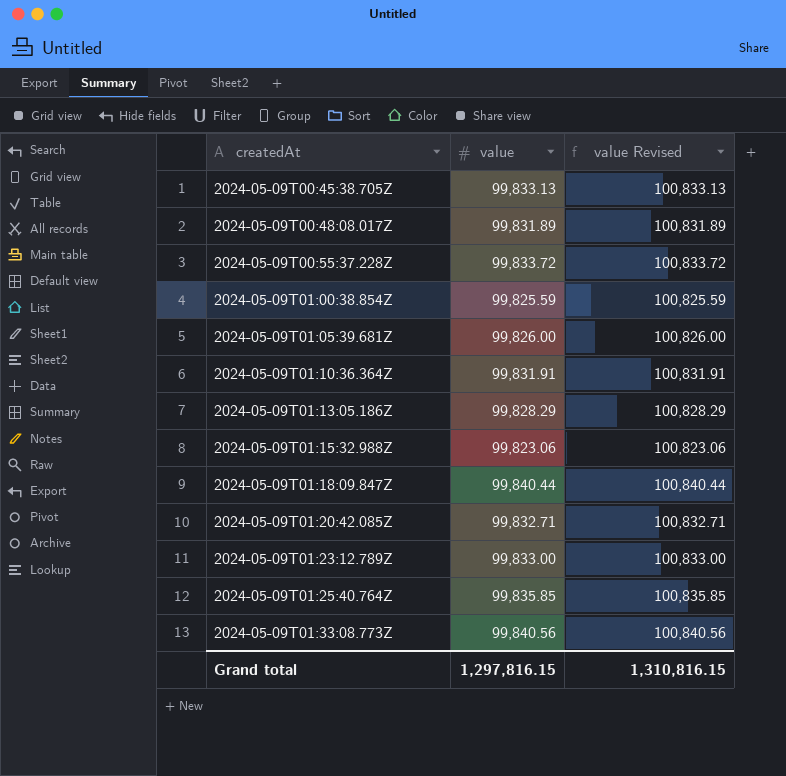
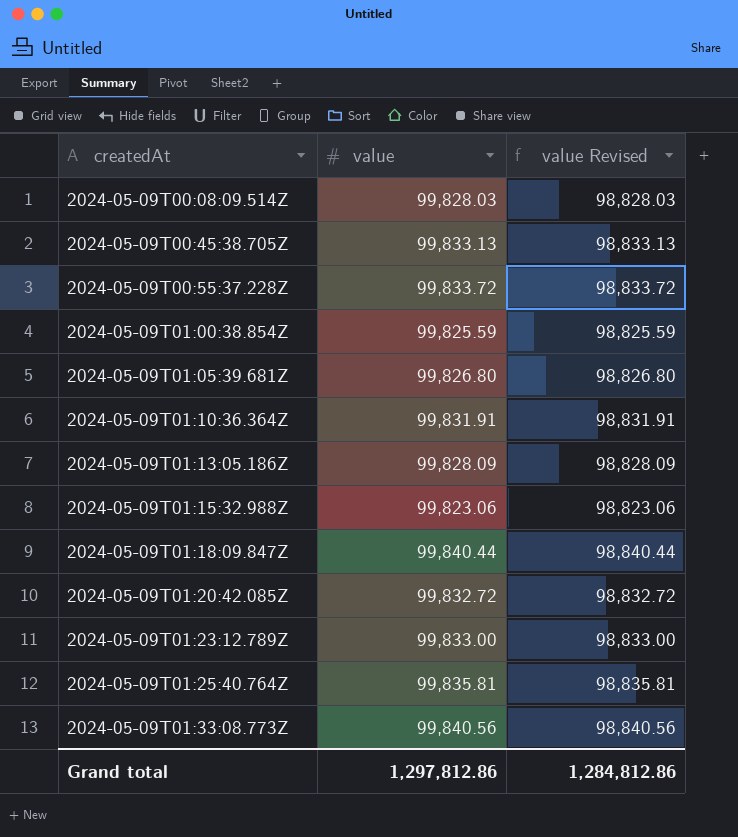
column value Revised | formula: [value] + 1000 -> [value] - 1000
row 2024-05-09T00:48:08.017Z: 99,831.89 | 100,831.89 -> none
row 2024-05-09T00:08:09.514Z: none -> 99,828.03 | 98,828.03
2024-05-09T01:05:39.681Z | value: 99,826.00 -> 99,826.80
2024-05-09T01:13:05.186Z | value: 99,828.29 -> 99,828.09
2024-05-09T01:20:42.085Z | value: 99,832.71 -> 99,832.72
2024-05-09T01:25:40.764Z | value: 99,835.85 -> 99,835.81
Grand total | value: 1,297,816.15 -> 1,297,812.86
Grand total | value Revised: 1,310,816.15 -> 1,284,812.86

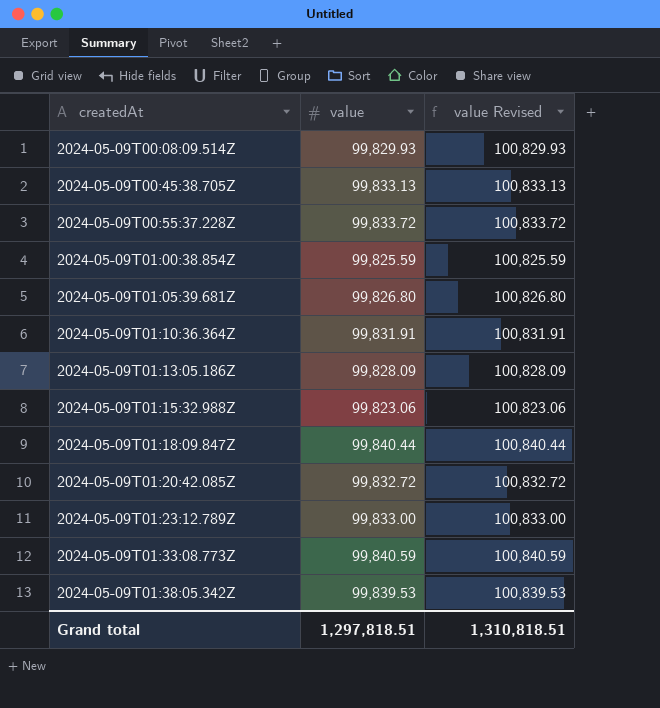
column value Revised | formula: [value] - 1000 -> [value] + 1000
row 2024-05-09T01:25:40.764Z: 99,835.81 | 98,835.81 -> none
2024-05-09T00:08:09.514Z | value: 99,828.03 -> 99,829.93
2024-05-09T01:33:08.773Z | value: 99,840.56 -> 99,840.59
row 2024-05-09T01:38:05.342Z: none -> 99,839.53 | 100,839.53
Grand total | value: 1,297,812.86 -> 1,297,818.51
Grand total | value Revised: 1,284,812.86 -> 1,310,818.51

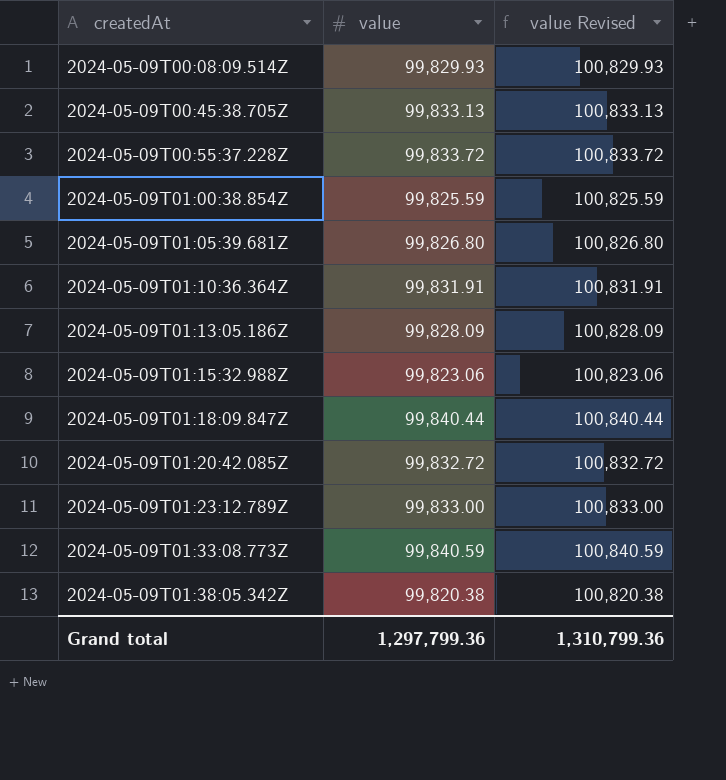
2024-05-09T01:38:05.342Z | value: 99,839.53 -> 99,820.38
2024-05-09T01:38:05.342Z | value Revised: 100,839.53 -> 100,820.38
Grand total | value: 1,297,818.51 -> 1,297,799.36
Grand total | value Revised: 1,310,818.51 -> 1,310,799.36

